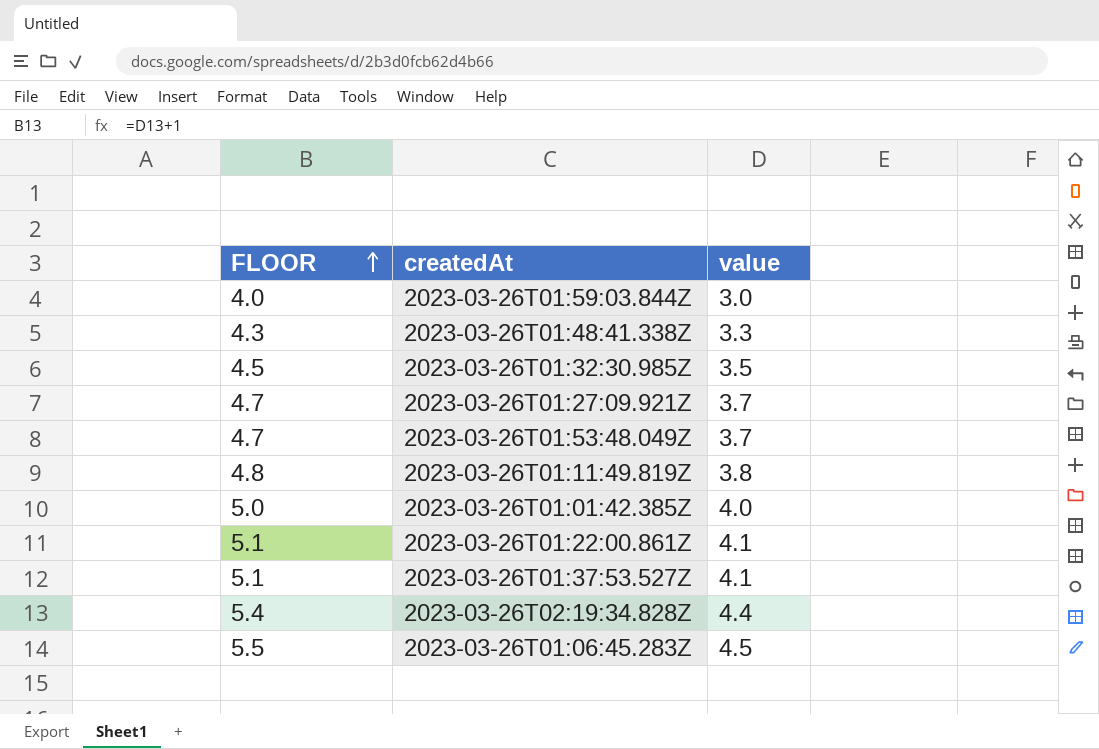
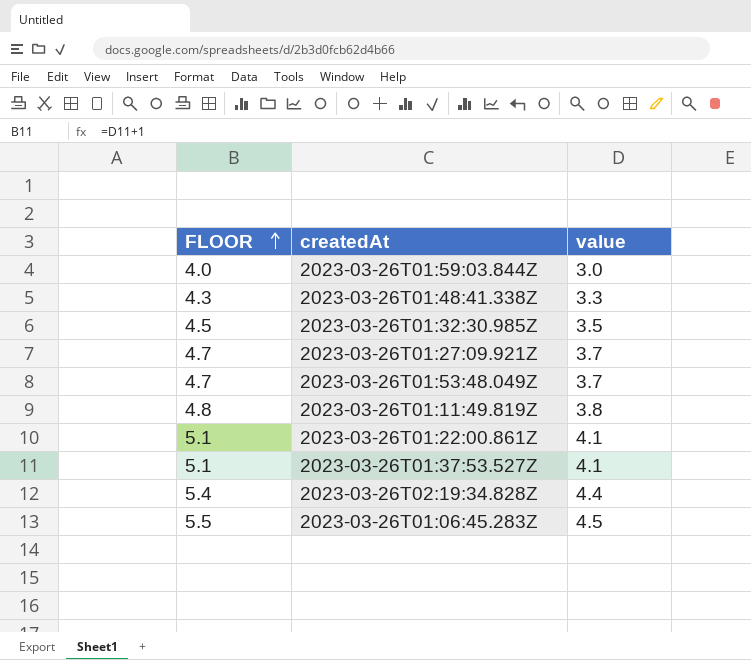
row 2023-03-26T01:01:42.385Z: 5.0 | 4.0 -> none

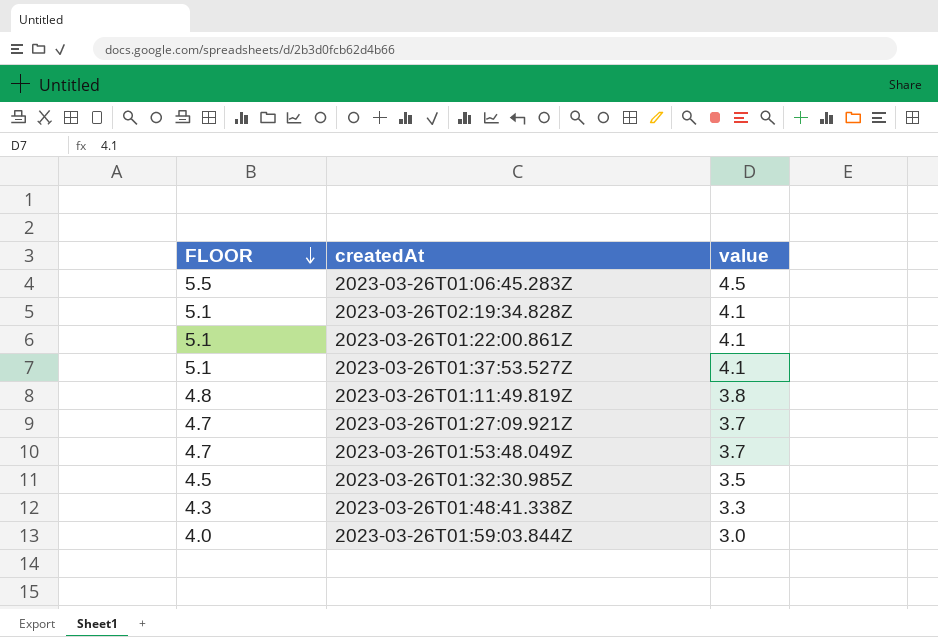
row order: FLOOR ascending -> FLOOR descending
2023-03-26T02:19:34.828Z | FLOOR: 5.4 -> 5.1
2023-03-26T02:19:34.828Z | value: 4.4 -> 4.1

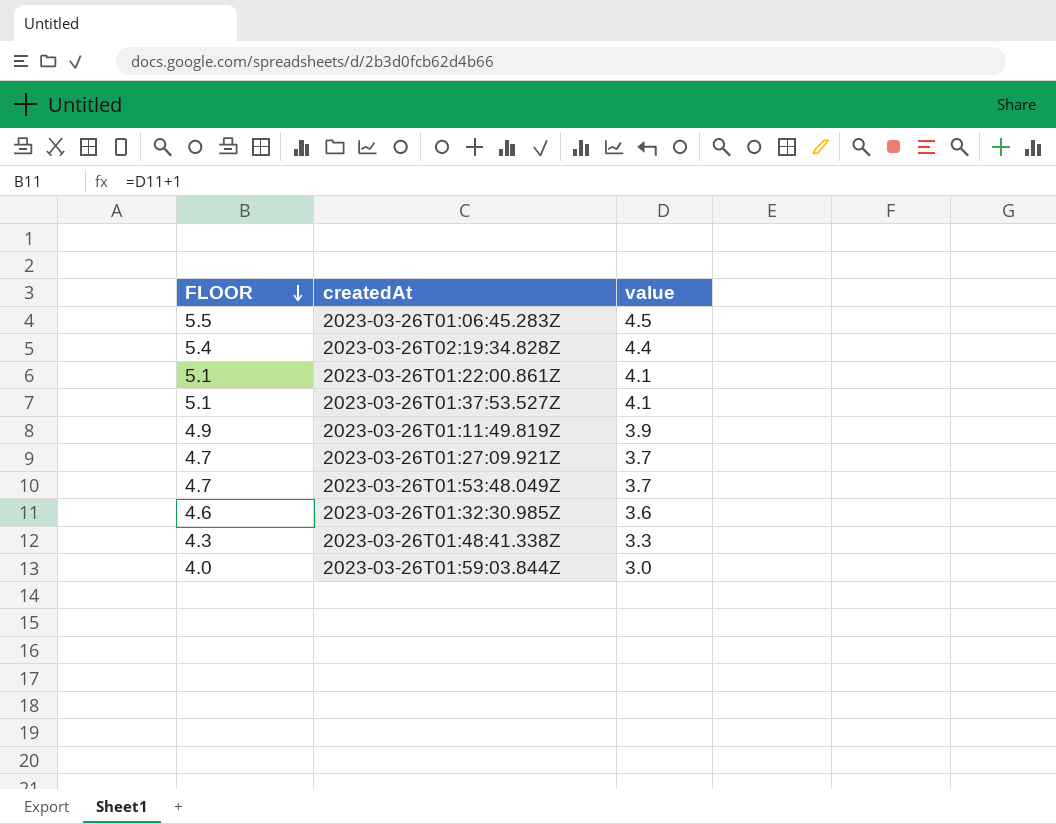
2023-03-26T02:19:34.828Z | FLOOR: 5.1 -> 5.4
2023-03-26T02:19:34.828Z | value: 4.1 -> 4.4
2023-03-26T01:11:49.819Z | FLOOR: 4.8 -> 4.9
2023-03-26T01:11:49.819Z | value: 3.8 -> 3.9
2023-03-26T01:32:30.985Z | FLOOR: 4.5 -> 4.6
2023-03-26T01:32:30.985Z | value: 3.5 -> 3.6

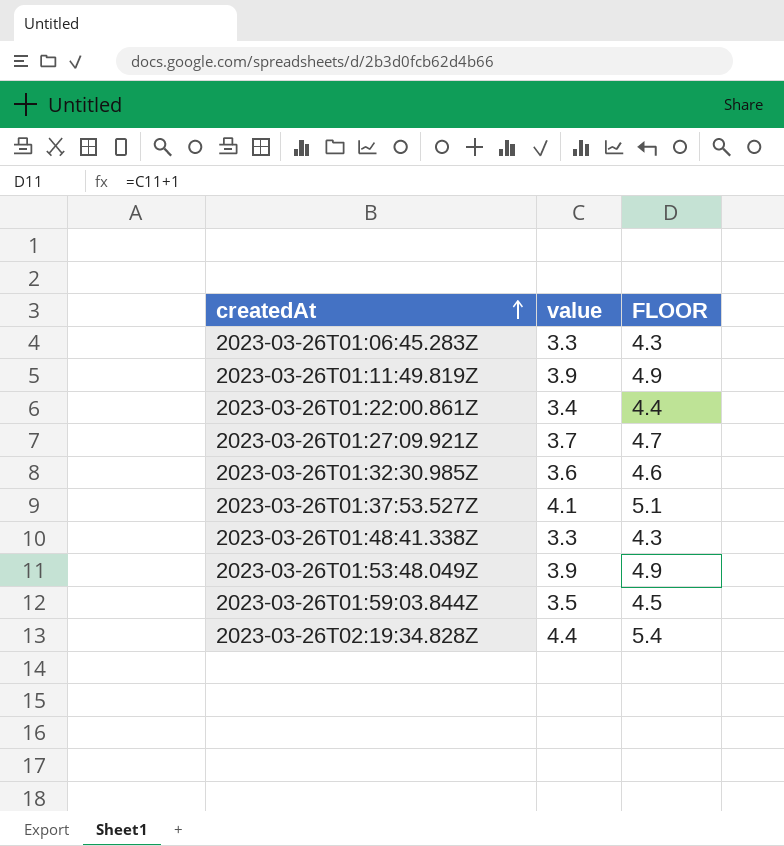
row order: FLOOR descending -> createdAt ascending
column FLOOR | position: 1 -> 3
2023-03-26T01:06:45.283Z | value: 4.5 -> 3.3
2023-03-26T01:06:45.283Z | FLOOR: 5.5 -> 4.3
2023-03-26T01:22:00.861Z | value: 4.1 -> 3.4
2023-03-26T01:22:00.861Z | FLOOR: 5.1 -> 4.4
2023-03-26T01:53:48.049Z | value: 3.7 -> 3.9
2023-03-26T01:53:48.049Z | FLOOR: 4.7 -> 4.9
2023-03-26T01:59:03.844Z | value: 3.0 -> 3.5
2023-03-26T01:59:03.844Z | FLOOR: 4.0 -> 4.5

